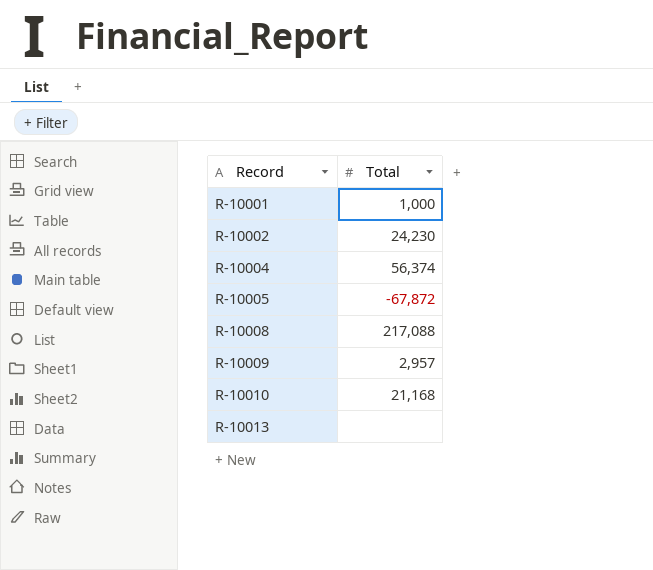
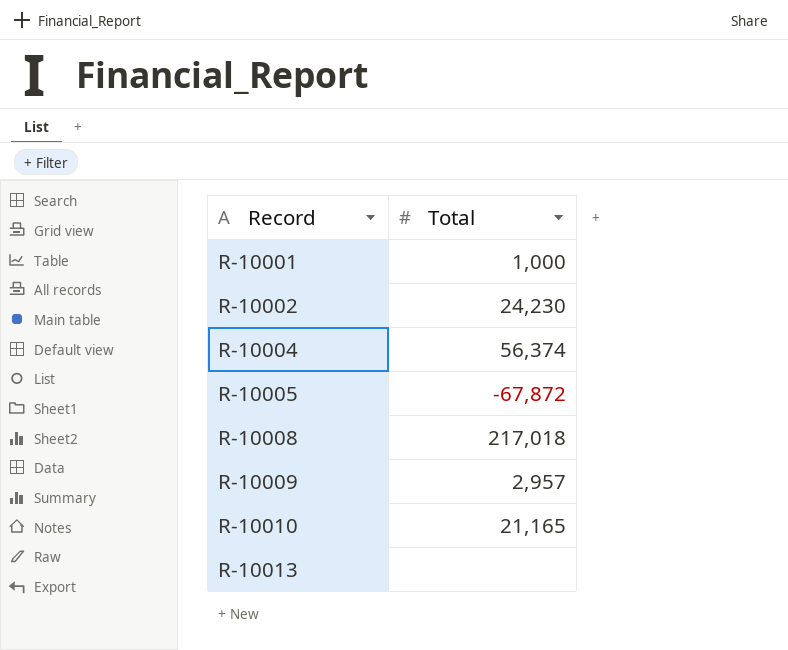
R-10008 | Total: 217,088 -> 217,018
R-10010 | Total: 21,168 -> 21,165

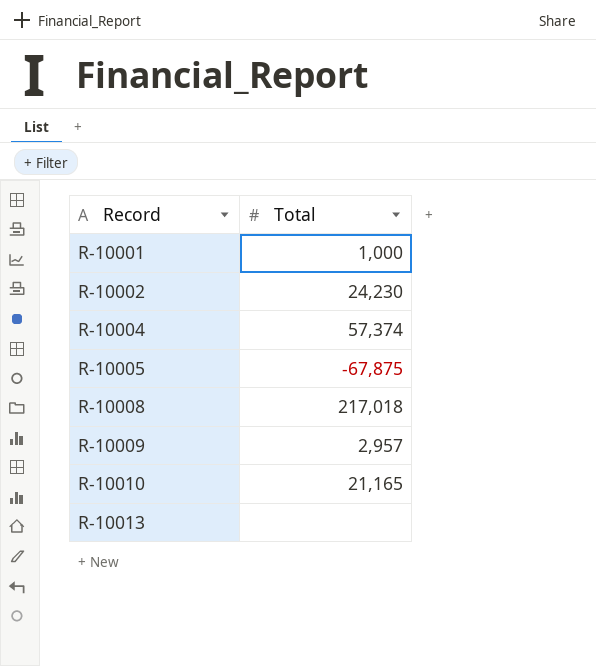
R-10004 | Total: 56,374 -> 57,374
R-10005 | Total: -67,872 -> -67,875

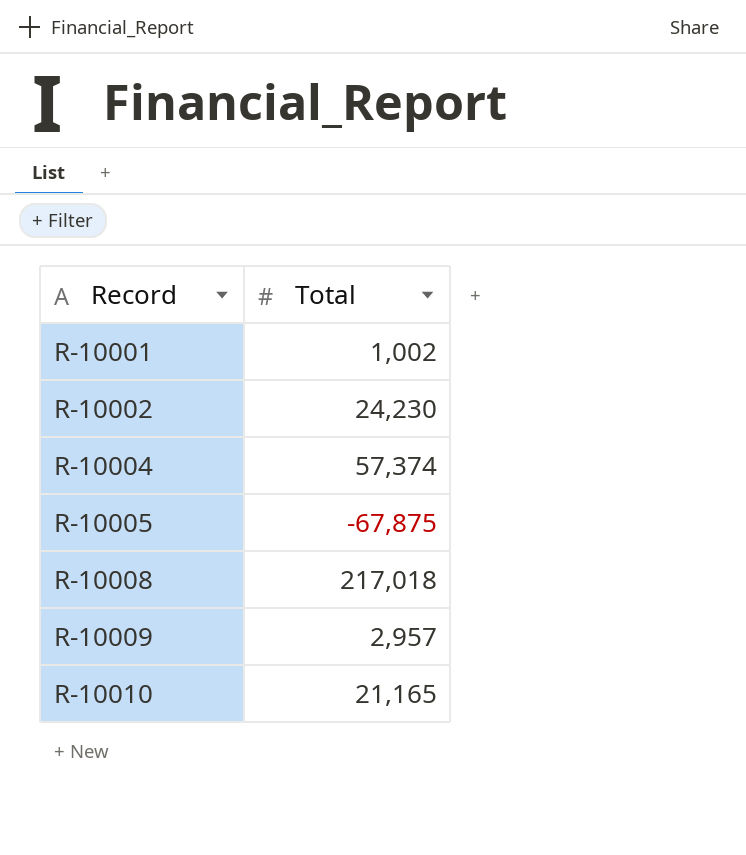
row R-10013: none -> none
R-10001 | Total: 1,000 -> 1,002

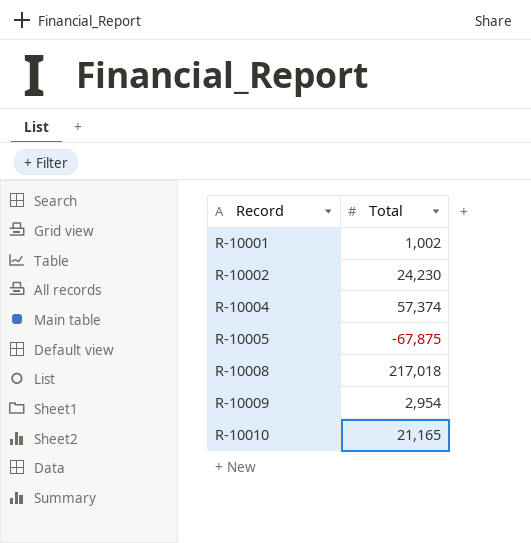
R-10009 | Total: 2,957 -> 2,954

